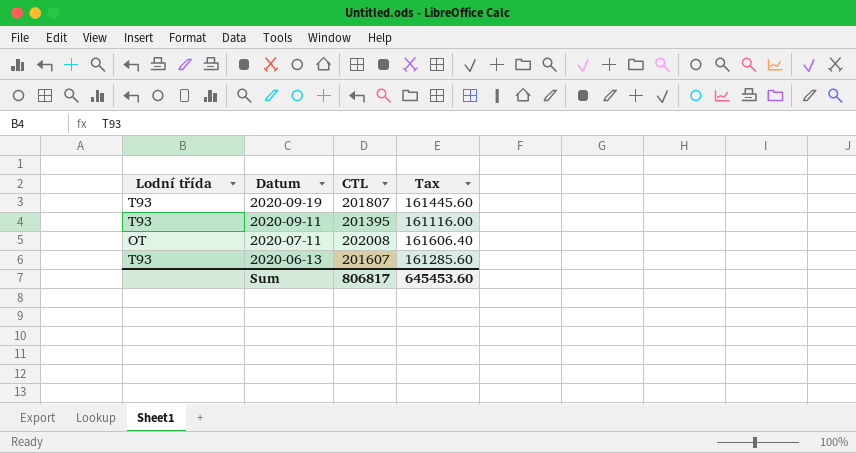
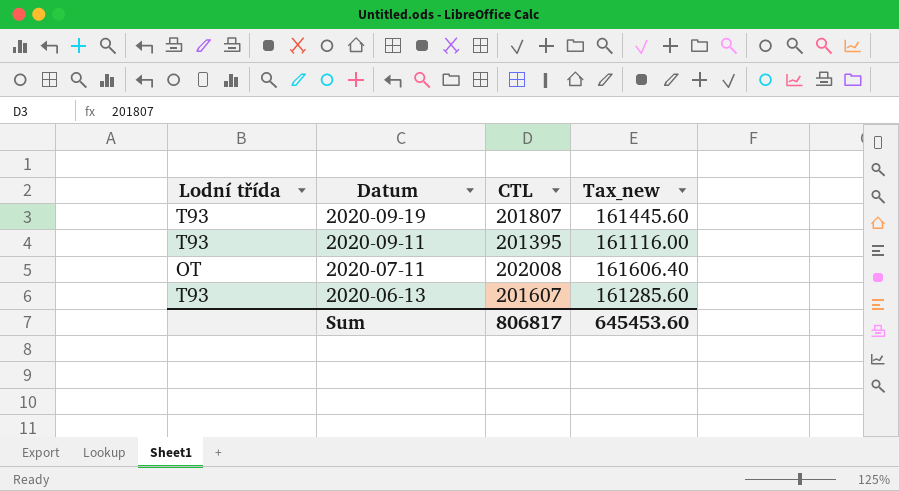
column name: Tax -> Tax_new

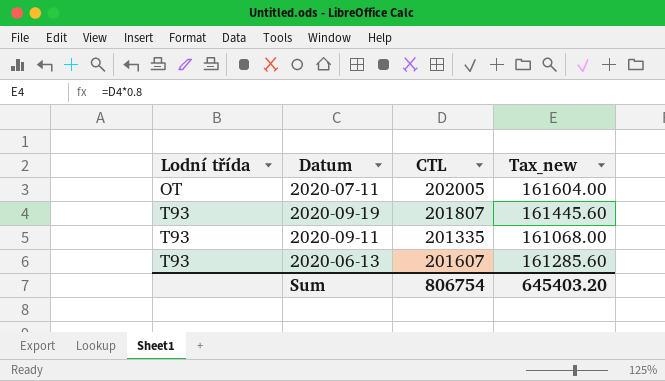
row order: Datum descending -> Lodní třída ascending
2020-07-11 | CTL: 202008 -> 202005
2020-07-11 | Tax_new: 161606.40 -> 161604.00
2020-09-11 | CTL: 201395 -> 201335
2020-09-11 | Tax_new: 161116.00 -> 161068.00
Sum | CTL: 806817 -> 806754
Sum | Tax_new: 645453.60 -> 645403.20

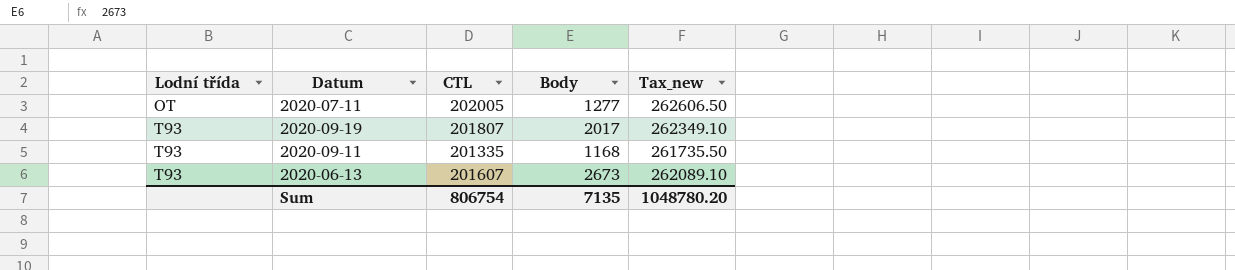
column Body | position: none -> 4
column Tax_new | formula: [CTL] * 0.8 -> [CTL] * 1.3
Sum | Tax_new: 645403.20 -> 1048780.20

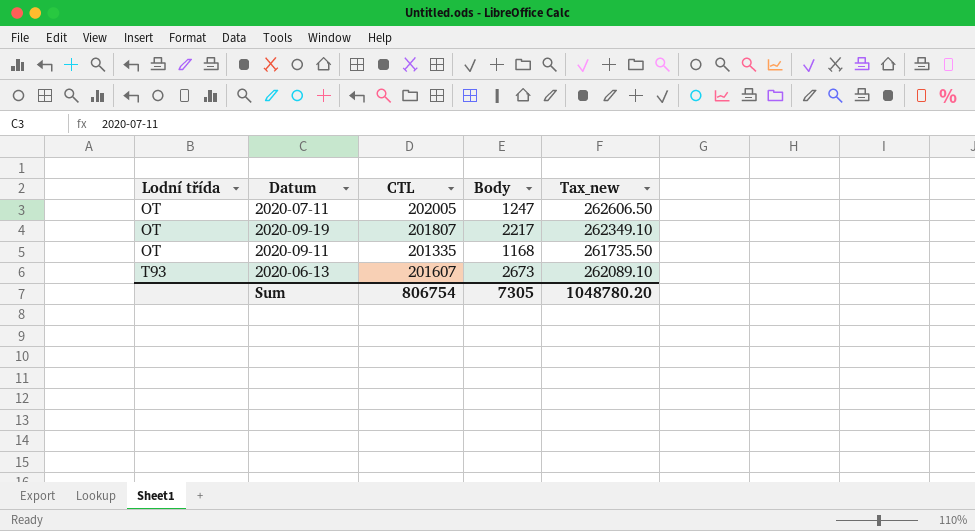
2020-07-11 | Body: 1277 -> 1247
2020-09-19 | Lodní třída: T93 -> OT
2020-09-19 | Body: 2017 -> 2217
2020-09-11 | Lodní třída: T93 -> OT
Sum | Body: 7135 -> 7305

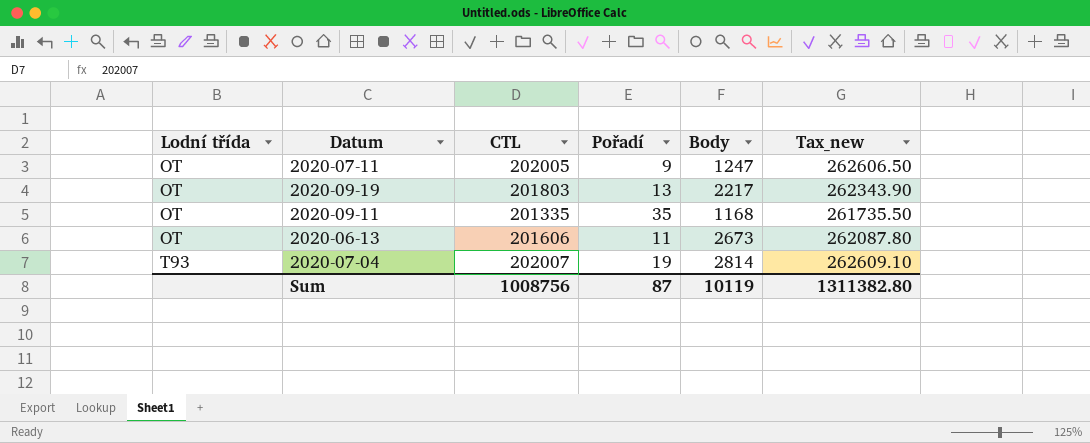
column Pořadí | position: none -> 4
2020-09-19 | CTL: 201807 -> 201803
2020-09-19 | Tax_new: 262349.10 -> 262343.90
2020-06-13 | Lodní třída: T93 -> OT
2020-06-13 | CTL: 201607 -> 201606
2020-06-13 | Tax_new: 262089.10 -> 262087.80
row 2020-07-04: none -> T93 | 202007 | 19 | 2814 | 262609.10
Sum | CTL: 806754 -> 1008756
Sum | Body: 7305 -> 10119
Sum | Tax_new: 1048780.20 -> 1311382.80

